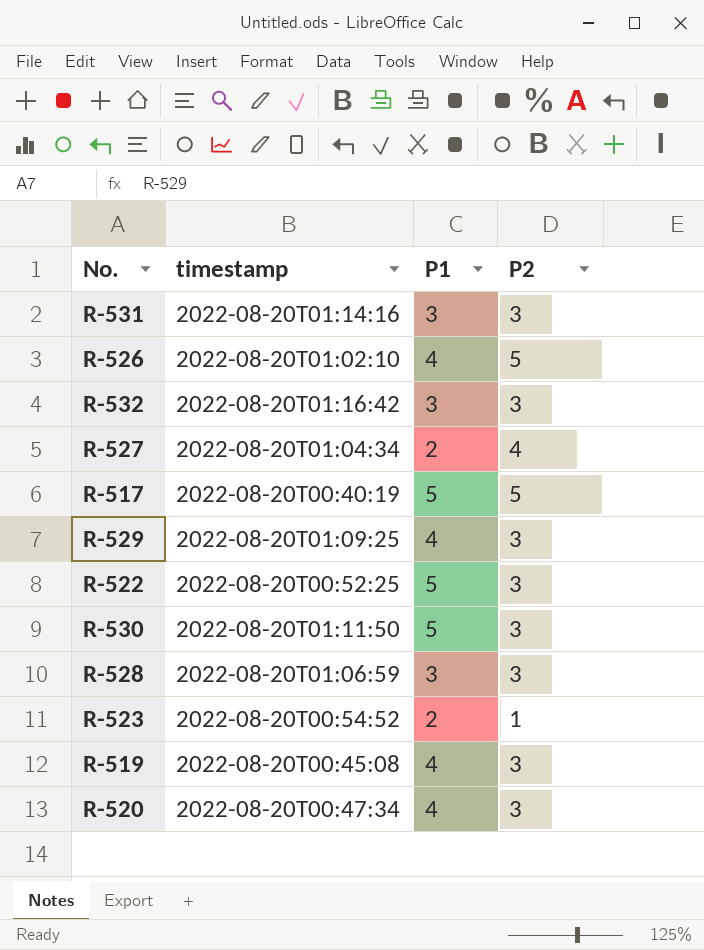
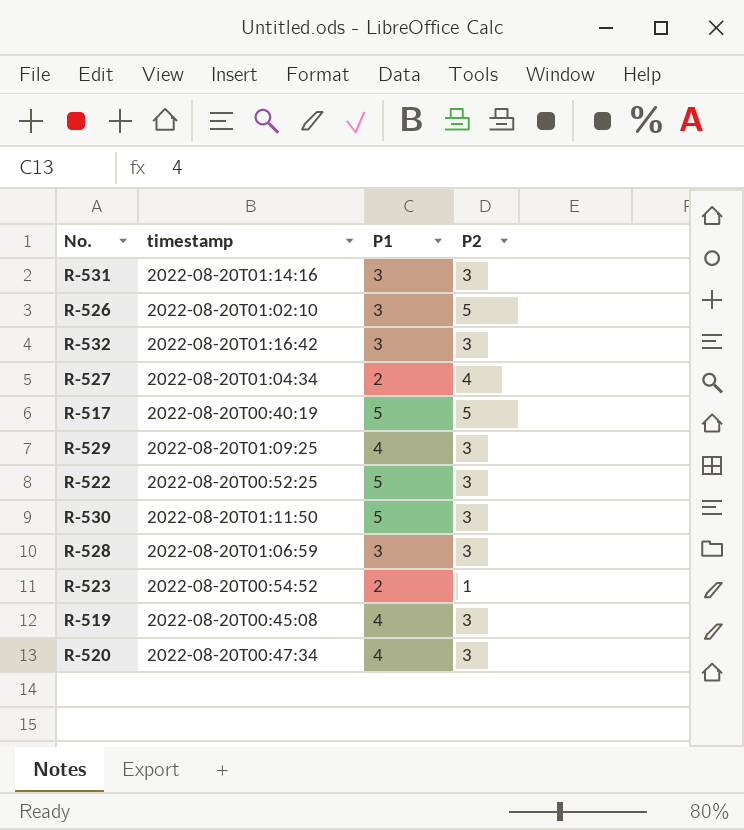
R-526 | P1: 4 -> 3

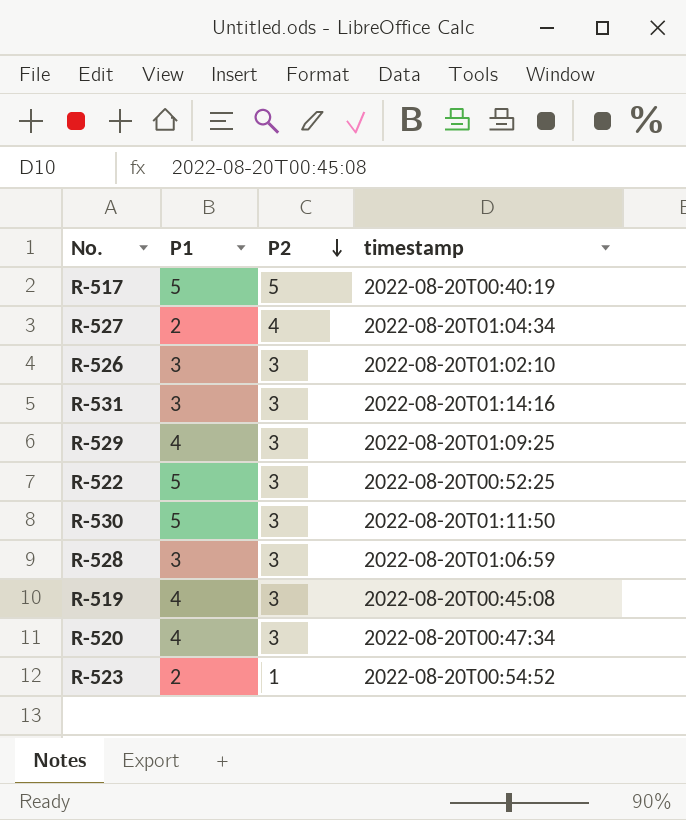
row order: none -> P2 descending
column timestamp | position: 2 -> 4
row R-532: 2022-08-20T01:16:42 | 3 | 3 -> none
R-526 | P2: 5 -> 3

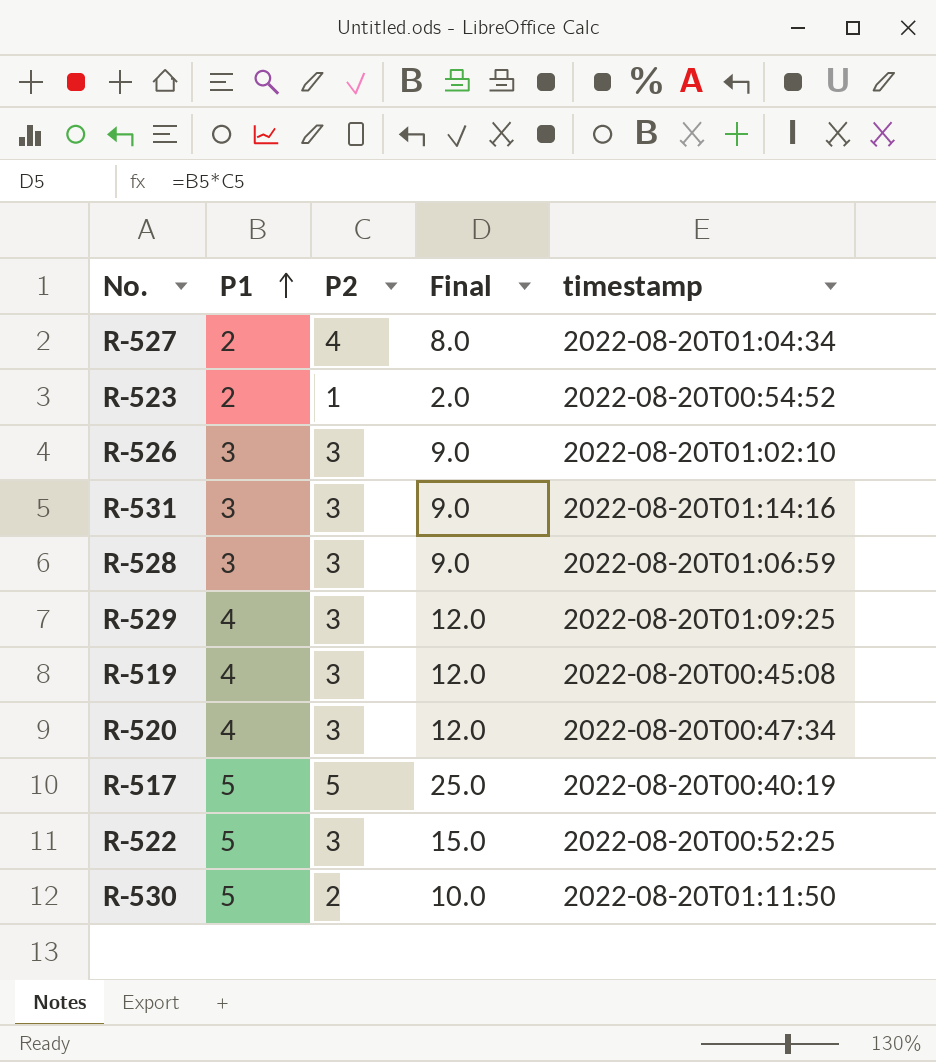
row order: P2 descending -> P1 ascending
column Final | formula: none -> [P1] * [P2]
R-530 | P2: 3 -> 2

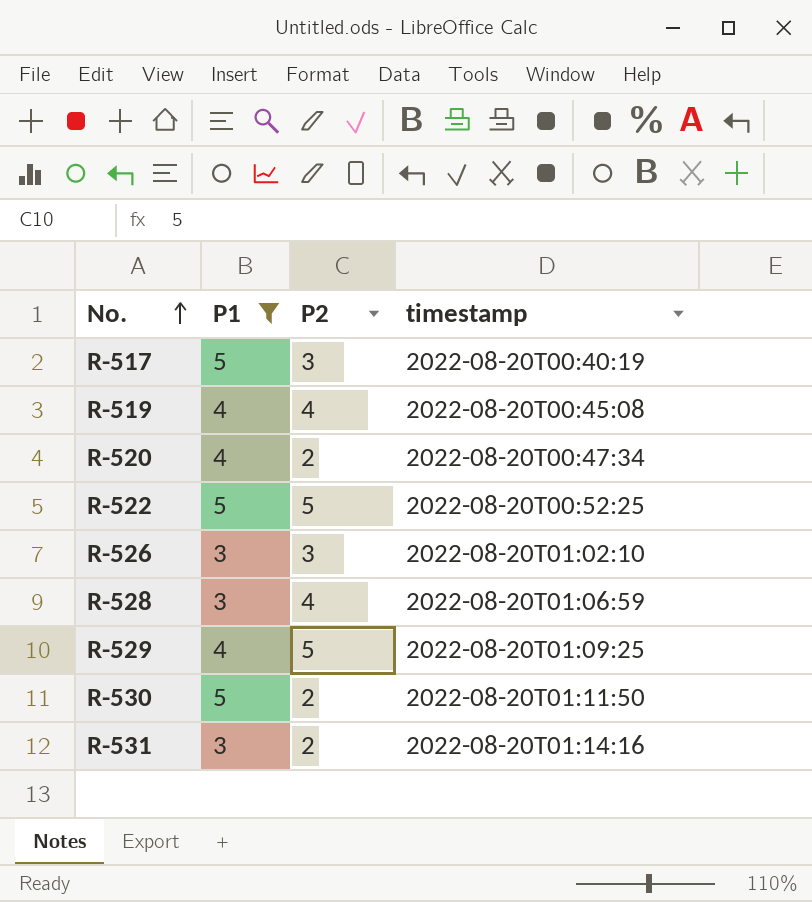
filter: none -> P1 != 2
row order: P1 ascending -> No. ascending
column Final | formula: [P1] * [P2] -> none
R-517 | P2: 5 -> 3
R-519 | P2: 3 -> 4
R-520 | P2: 3 -> 2
R-522 | P2: 3 -> 5
R-528 | P2: 3 -> 4
R-529 | P2: 3 -> 5
R-531 | P2: 3 -> 2

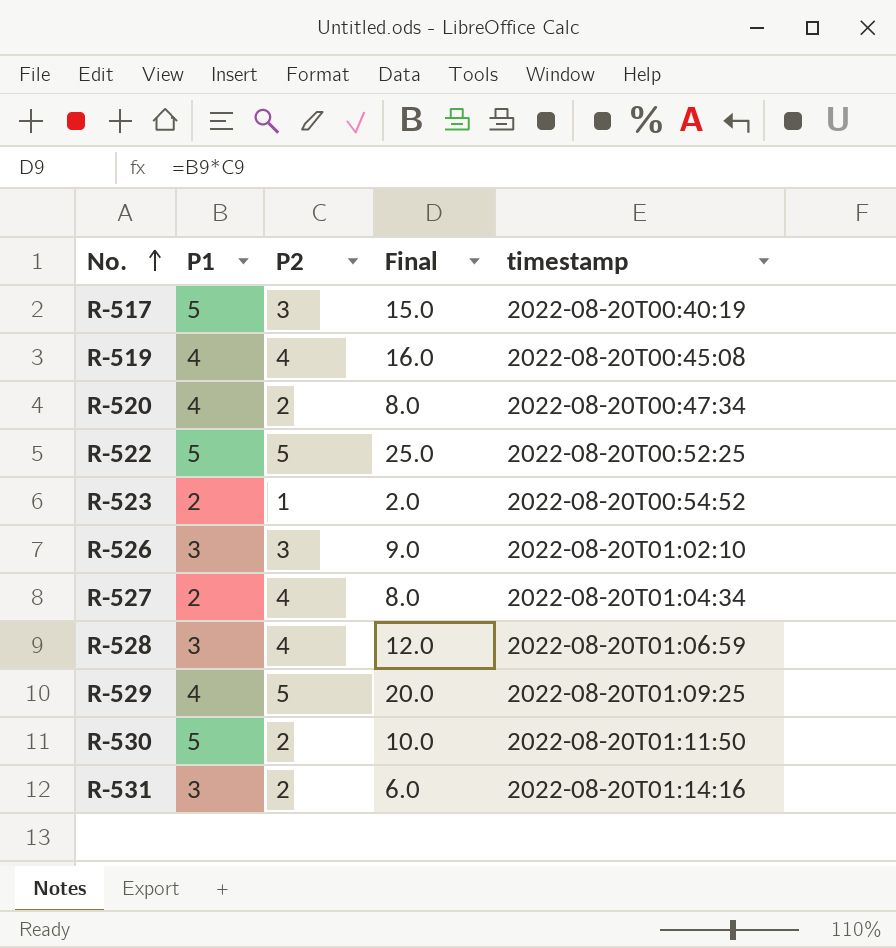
filter: P1 != 2 -> none
column Final | formula: none -> [P1] * [P2]

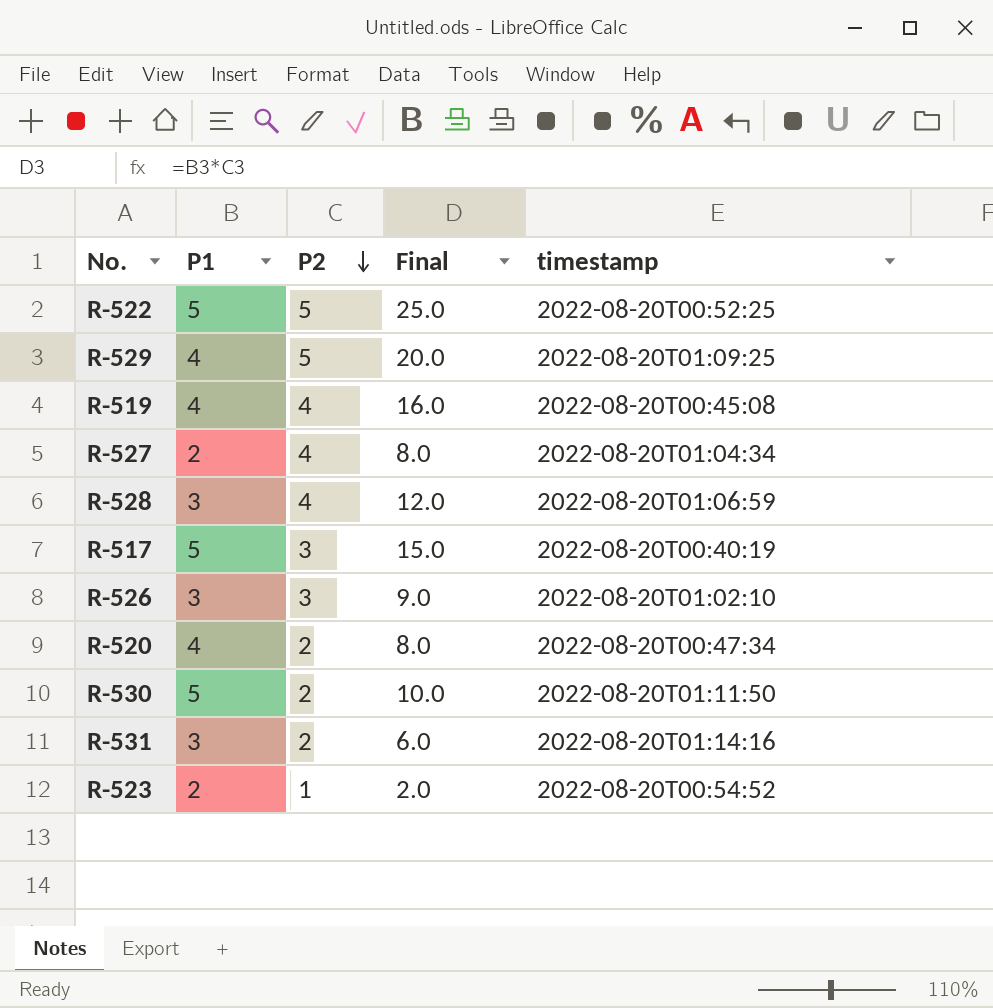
row order: No. ascending -> P2 descending

